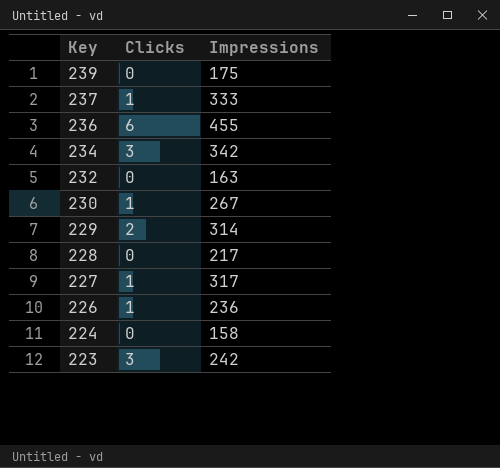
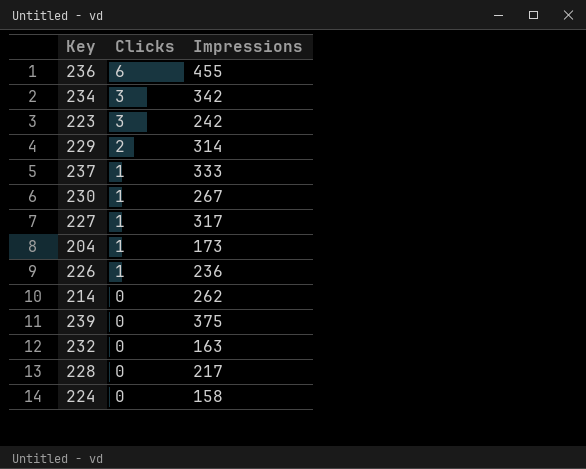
row order: Key descending -> Clicks descending
row 204: none -> 1 | 173
row 214: none -> 0 | 262
239 | Impressions: 175 -> 375

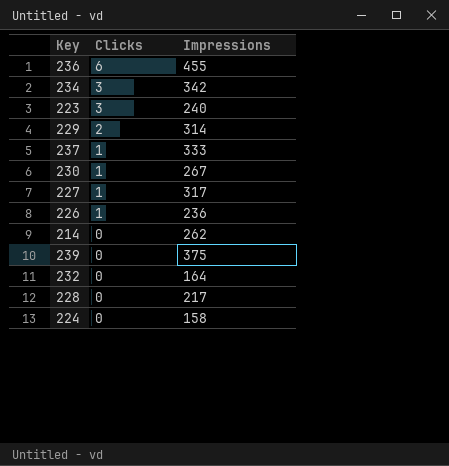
row 204: 1 | 173 -> none
223 | Impressions: 242 -> 240
232 | Impressions: 163 -> 164

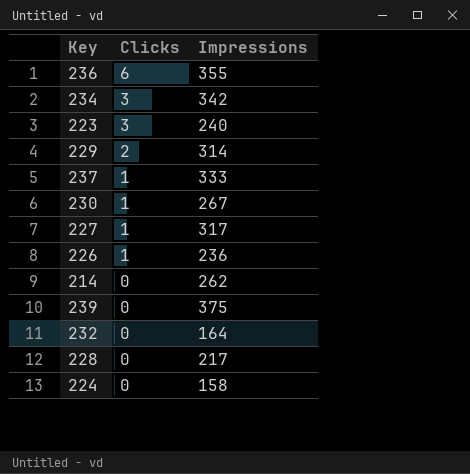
236 | Impressions: 455 -> 355

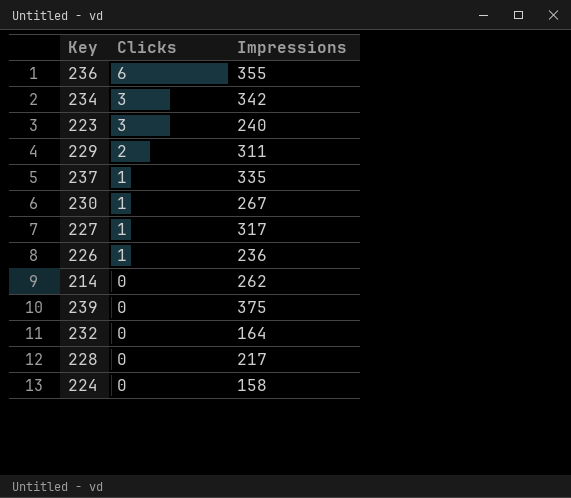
229 | Impressions: 314 -> 311
237 | Impressions: 333 -> 335

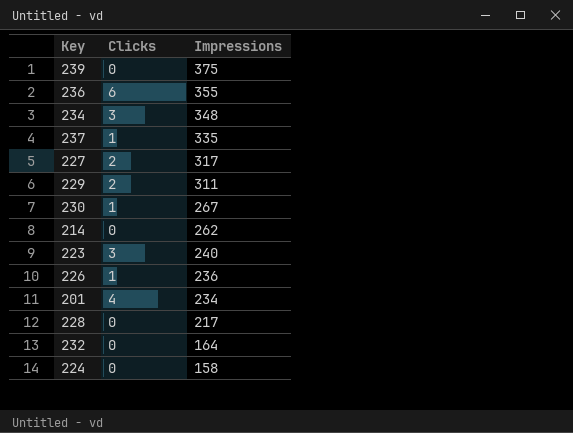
row order: Clicks descending -> Impressions descending
234 | Impressions: 342 -> 348
227 | Clicks: 1 -> 2
row 201: none -> 4 | 234

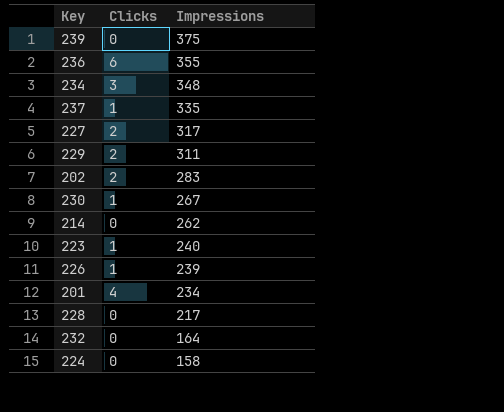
row 202: none -> 2 | 283
223 | Clicks: 3 -> 1
226 | Impressions: 236 -> 239

